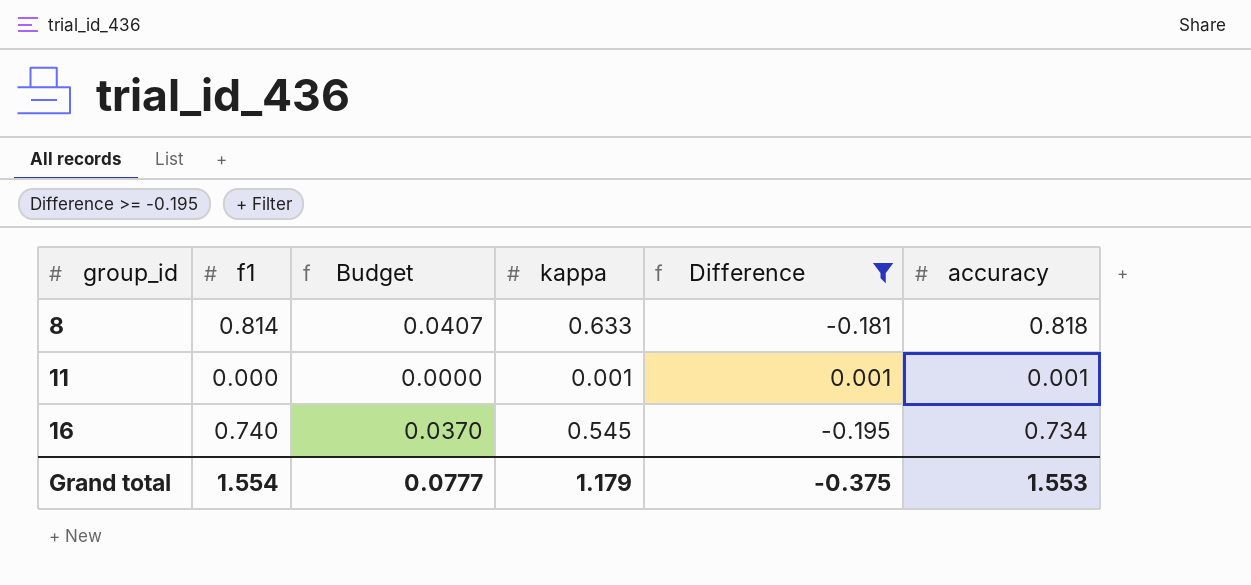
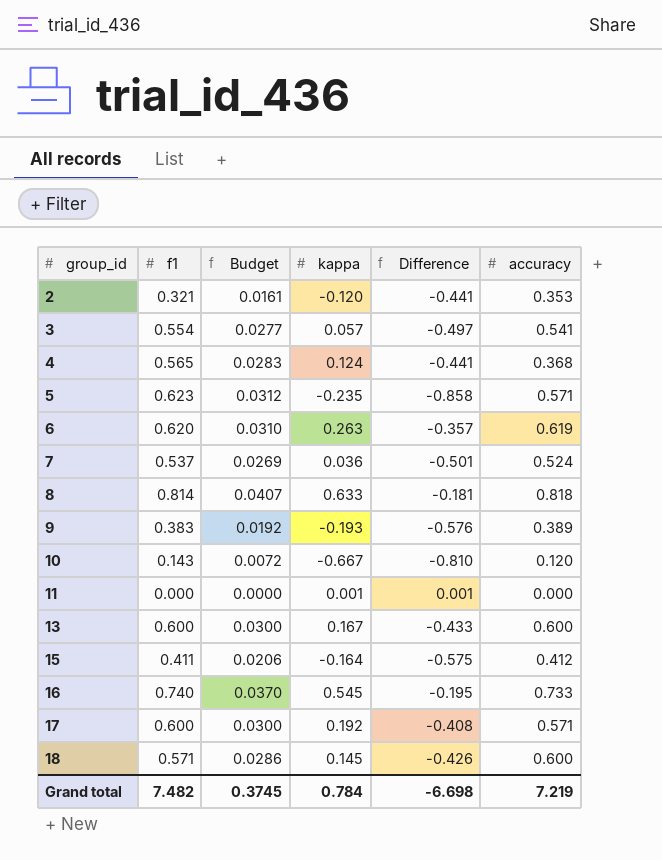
filter: Difference >= -0.195 -> none
11 | accuracy: 0.001 -> 0.000
16 | accuracy: 0.734 -> 0.733
Grand total | f1: 1.554 -> 7.482
Grand total | Budget: 0.0777 -> 0.3745
Grand total | kappa: 1.179 -> 0.784
Grand total | Difference: -0.375 -> -6.698
Grand total | accuracy: 1.553 -> 7.219

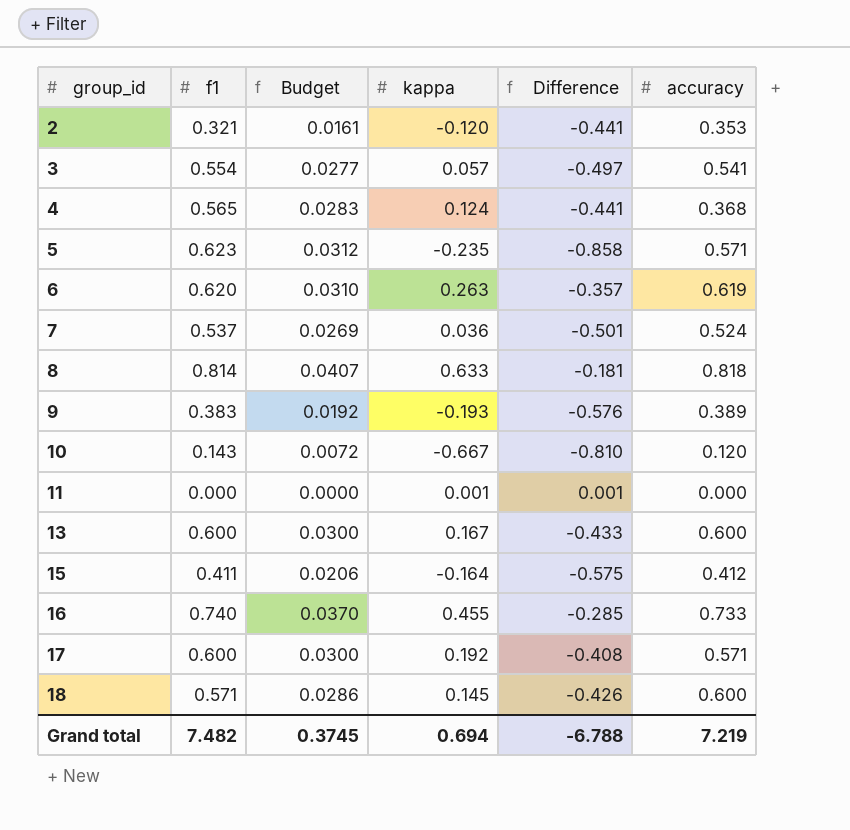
16 | kappa: 0.545 -> 0.455
16 | Difference: -0.195 -> -0.285
Grand total | kappa: 0.784 -> 0.694
Grand total | Difference: -6.698 -> -6.788

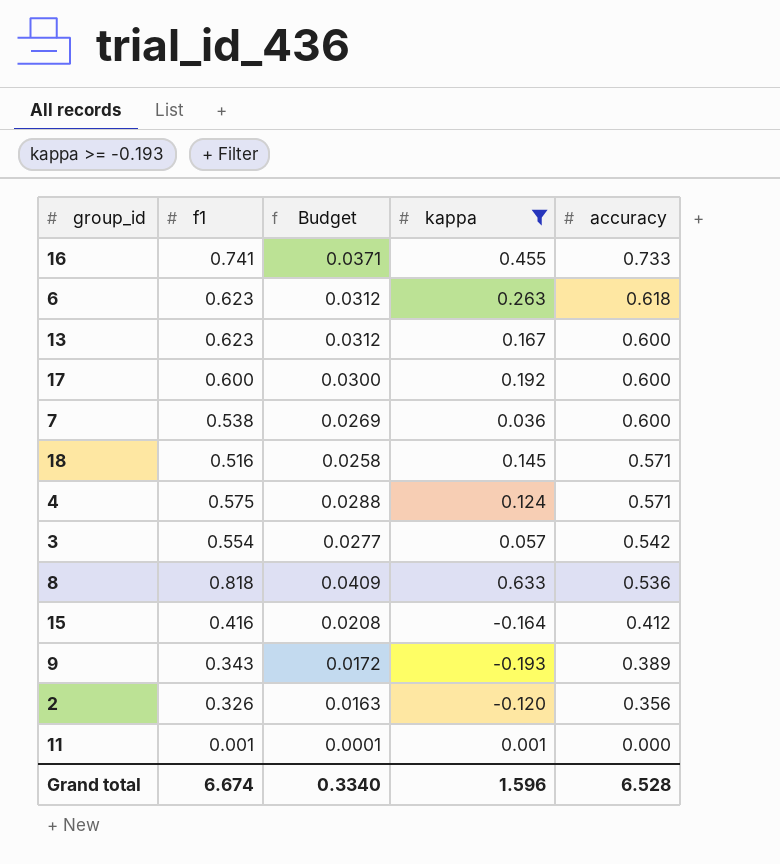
filter: none -> kappa >= -0.193
row order: group_id ascending -> accuracy descending
column Difference | formula: [kappa] - [f1] -> none
16 | f1: 0.740 -> 0.741
16 | Budget: 0.0370 -> 0.0371
6 | f1: 0.620 -> 0.623
6 | Budget: 0.0310 -> 0.0312
6 | accuracy: 0.619 -> 0.618
13 | f1: 0.600 -> 0.623
13 | Budget: 0.0300 -> 0.0312
17 | accuracy: 0.571 -> 0.600
7 | f1: 0.537 -> 0.538
7 | accuracy: 0.524 -> 0.600
18 | f1: 0.571 -> 0.516
18 | Budget: 0.0286 -> 0.0258
18 | accuracy: 0.600 -> 0.571
4 | f1: 0.565 -> 0.575
4 | Budget: 0.0283 -> 0.0288
4 | accuracy: 0.368 -> 0.571
3 | accuracy: 0.541 -> 0.542
8 | f1: 0.814 -> 0.818
8 | Budget: 0.0407 -> 0.0409
8 | accuracy: 0.818 -> 0.536
15 | f1: 0.411 -> 0.416
15 | Budget: 0.0206 -> 0.0208
9 | f1: 0.383 -> 0.343
9 | Budget: 0.0192 -> 0.0172
2 | f1: 0.321 -> 0.326
2 | Budget: 0.0161 -> 0.0163
2 | accuracy: 0.353 -> 0.356
11 | f1: 0.000 -> 0.001
11 | Budget: 0.0000 -> 0.0001
Grand total | f1: 7.482 -> 6.674
Grand total | Budget: 0.3745 -> 0.3340
Grand total | kappa: 0.694 -> 1.596
Grand total | accuracy: 7.219 -> 6.528

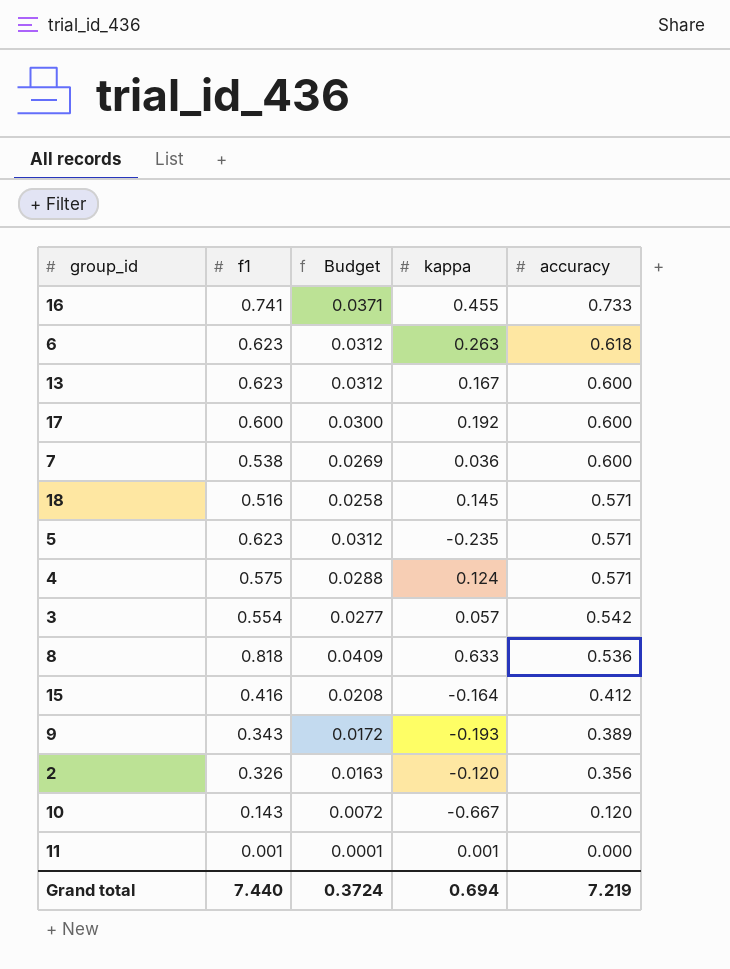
filter: kappa >= -0.193 -> none
Grand total | f1: 6.674 -> 7.440
Grand total | Budget: 0.3340 -> 0.3724
Grand total | kappa: 1.596 -> 0.694
Grand total | accuracy: 6.528 -> 7.219

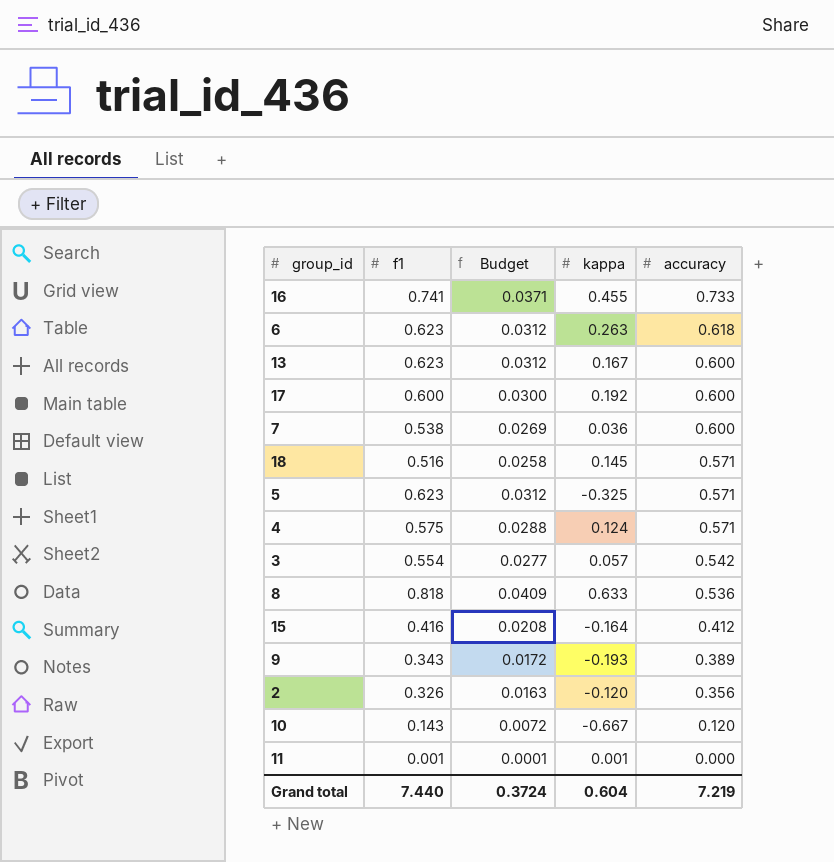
5 | kappa: -0.235 -> -0.325
Grand total | kappa: 0.694 -> 0.604

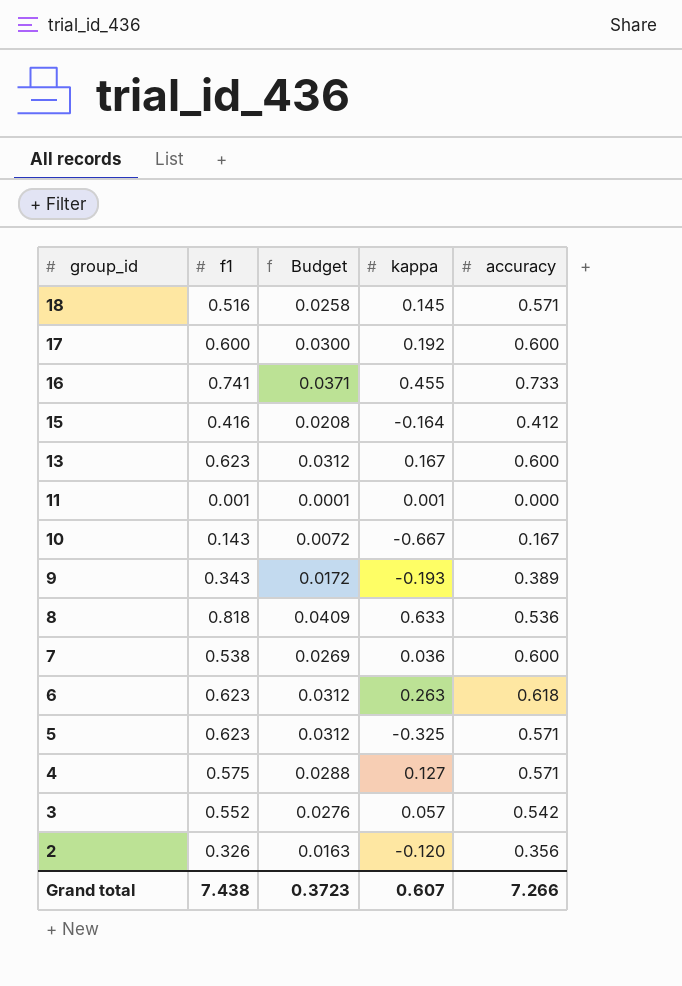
row order: accuracy descending -> group_id descending
10 | accuracy: 0.120 -> 0.167
4 | kappa: 0.124 -> 0.127
3 | f1: 0.554 -> 0.552
3 | Budget: 0.0277 -> 0.0276
Grand total | f1: 7.440 -> 7.438
Grand total | Budget: 0.3724 -> 0.3723
Grand total | kappa: 0.604 -> 0.607
Grand total | accuracy: 7.219 -> 7.266

